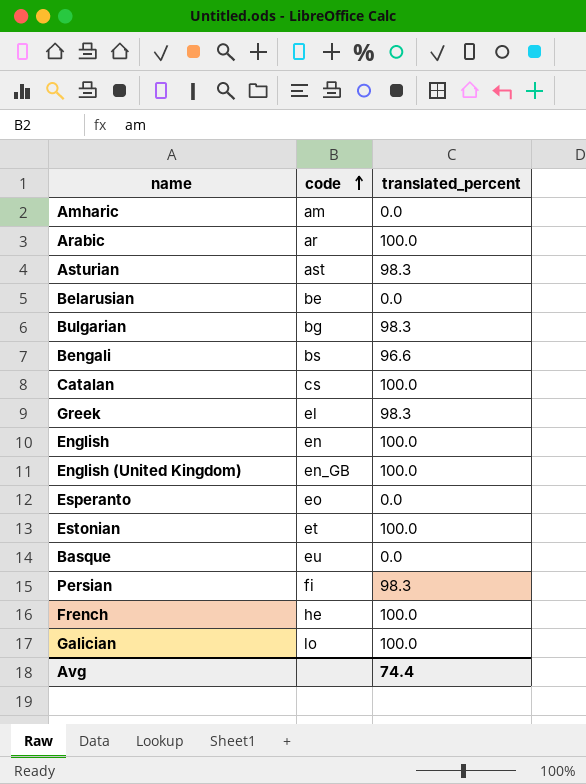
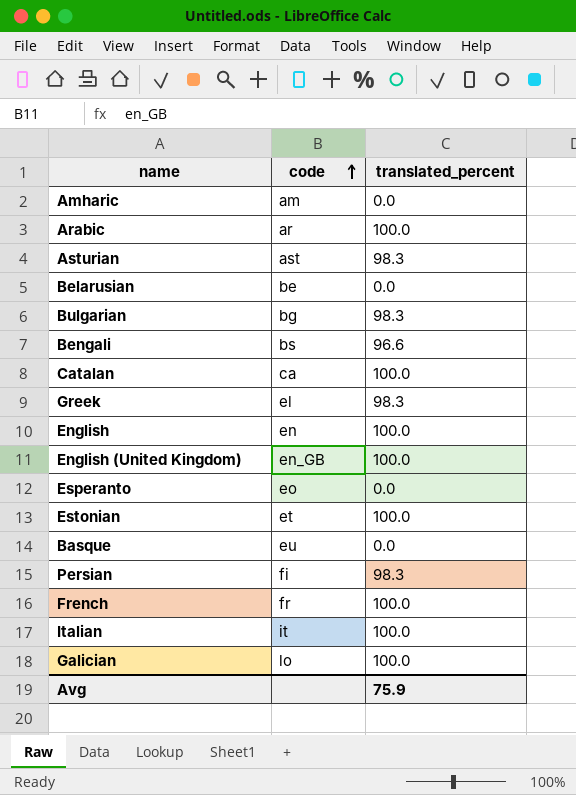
Catalan | code: cs -> ca
French | code: he -> fr
row Italian: none -> it | 100.0
Avg | translated_percent: 74.4 -> 75.9

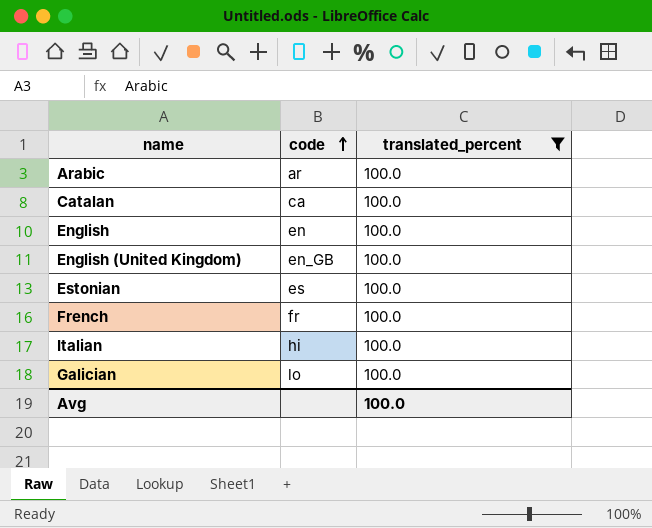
filter: none -> translated_percent = 100.0
Estonian | code: et -> es
Italian | code: it -> hi
Avg | translated_percent: 75.9 -> 100.0

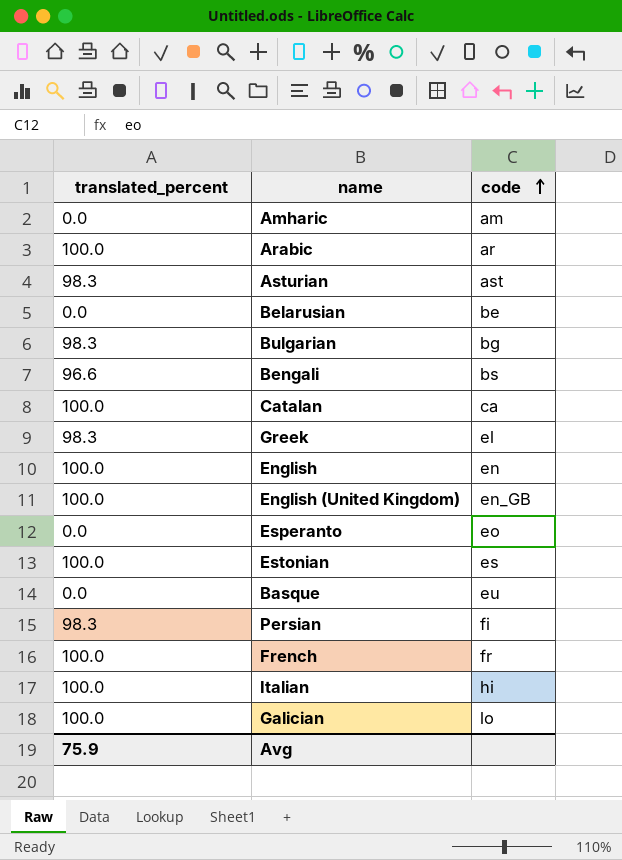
filter: translated_percent = 100.0 -> none
column translated_percent | position: 3 -> 1
Avg | translated_percent: 100.0 -> 75.9

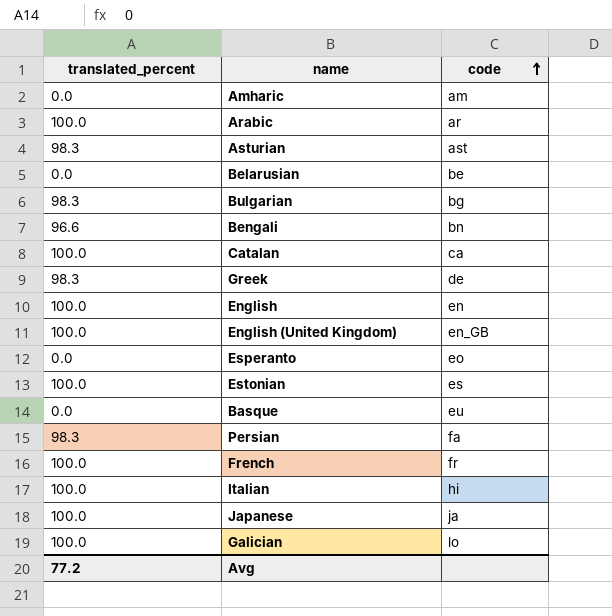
Bengali | code: bs -> bn
Greek | code: el -> de
Persian | code: fi -> fa
row Japanese: none -> 100.0 | ja
Avg | translated_percent: 75.9 -> 77.2

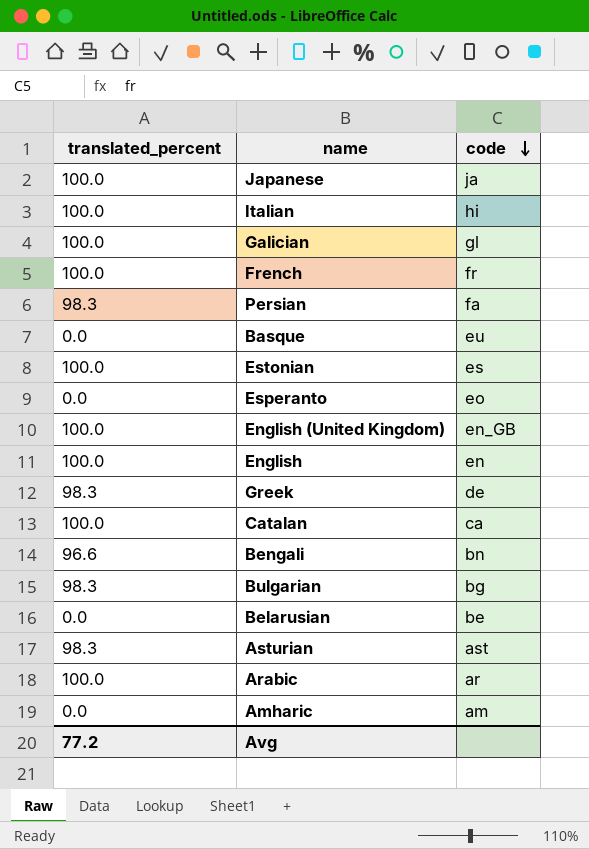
row order: code ascending -> code descending
Galician | code: lo -> gl

